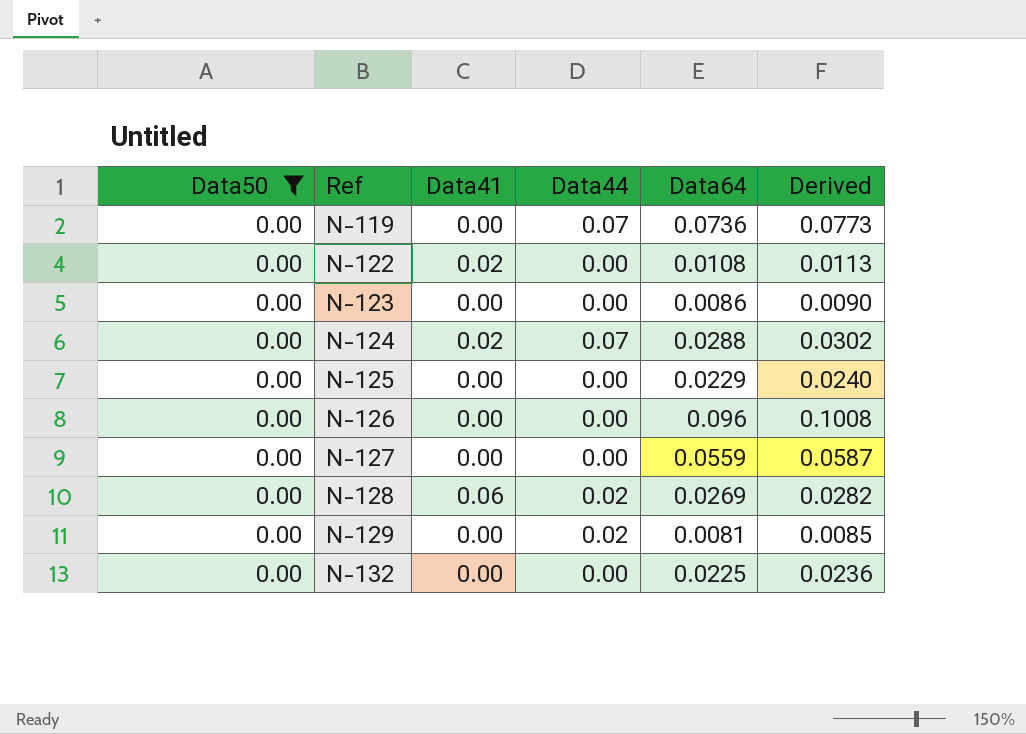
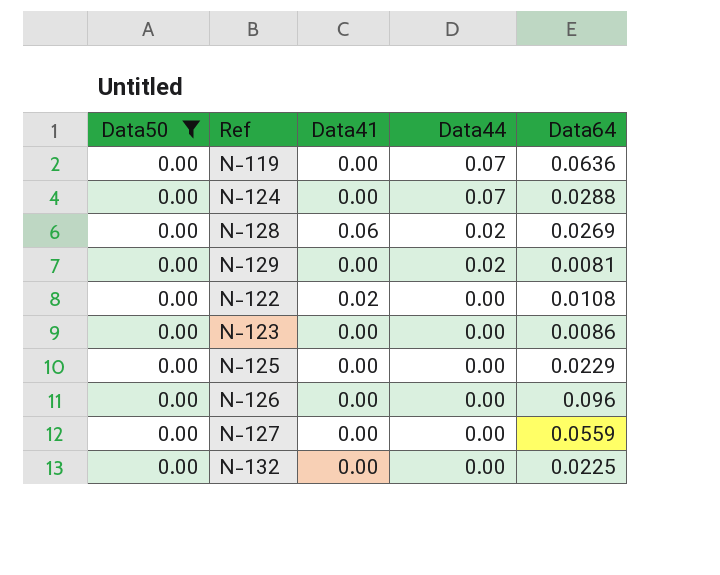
row order: Ref ascending -> Data44 descending
column Derived | formula: [Data64] * 1.05 -> none
N-119 | Data64: 0.0736 -> 0.0636
N-124 | Data41: 0.02 -> 0.00

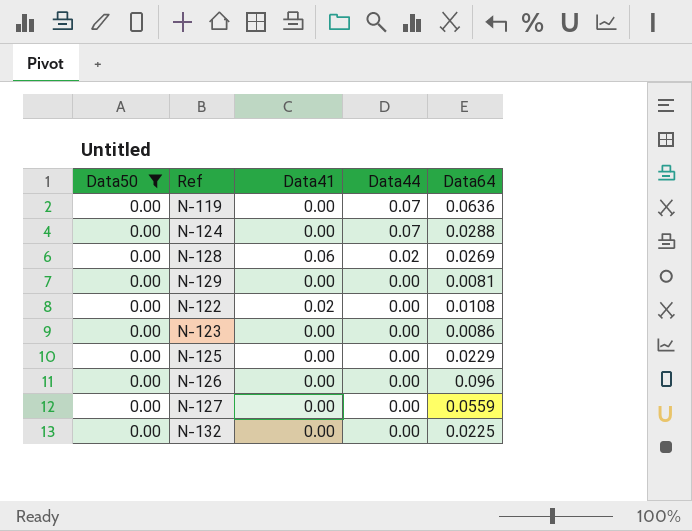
N-129 | Data44: 0.02 -> 0.00

